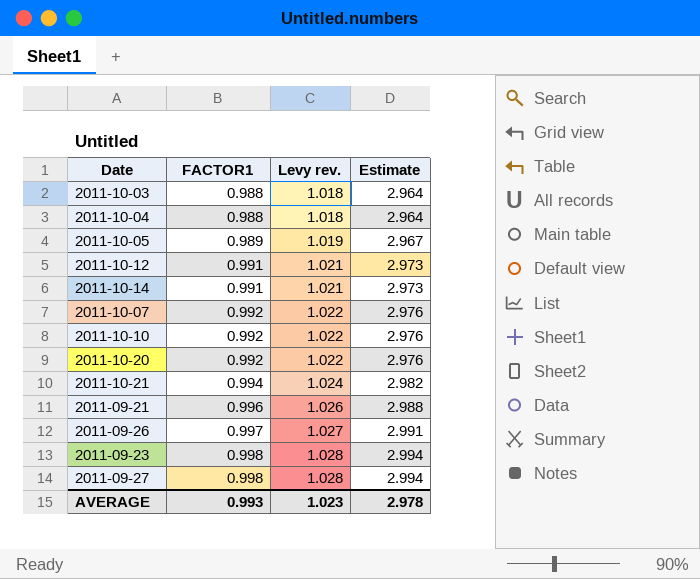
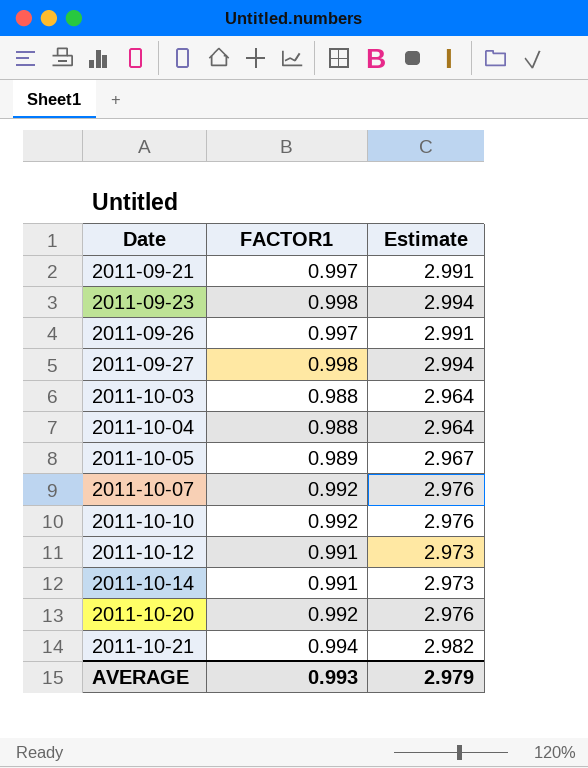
row order: FACTOR1 ascending -> Date ascending
column Levy rev. | formula: [FACTOR1] * 1.03 -> none
2011-09-21 | FACTOR1: 0.996 -> 0.997
2011-09-21 | Estimate: 2.988 -> 2.991
AVERAGE | Estimate: 2.978 -> 2.979

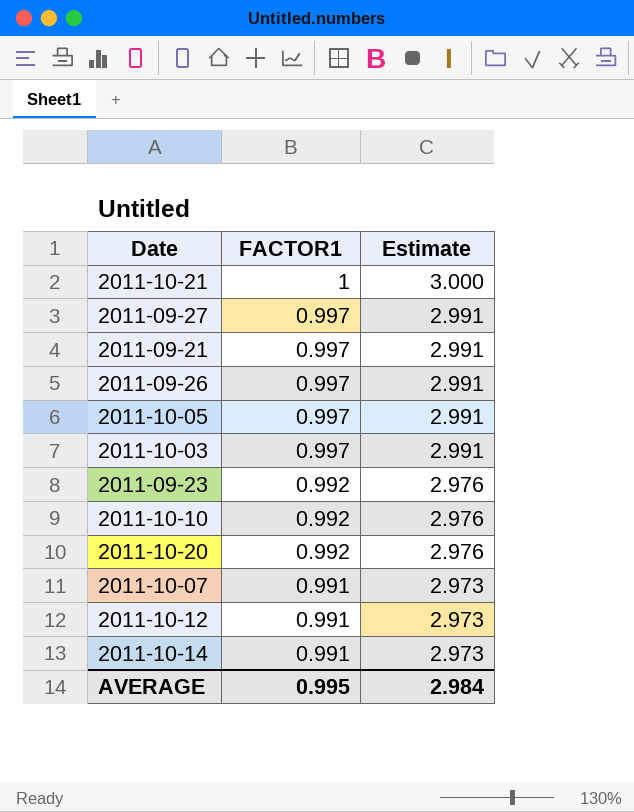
row order: Date ascending -> FACTOR1 descending
row 2011-10-04: 0.988 | 2.964 -> none
2011-10-21 | FACTOR1: 0.994 -> 1
2011-10-21 | Estimate: 2.982 -> 3.000
2011-09-27 | FACTOR1: 0.998 -> 0.997
2011-09-27 | Estimate: 2.994 -> 2.991
2011-10-05 | FACTOR1: 0.989 -> 0.997
2011-10-05 | Estimate: 2.967 -> 2.991
2011-10-03 | FACTOR1: 0.988 -> 0.997
2011-10-03 | Estimate: 2.964 -> 2.991
2011-09-23 | FACTOR1: 0.998 -> 0.992
2011-09-23 | Estimate: 2.994 -> 2.976
2011-10-07 | FACTOR1: 0.992 -> 0.991
2011-10-07 | Estimate: 2.976 -> 2.973
AVERAGE | FACTOR1: 0.993 -> 0.995
AVERAGE | Estimate: 2.979 -> 2.984

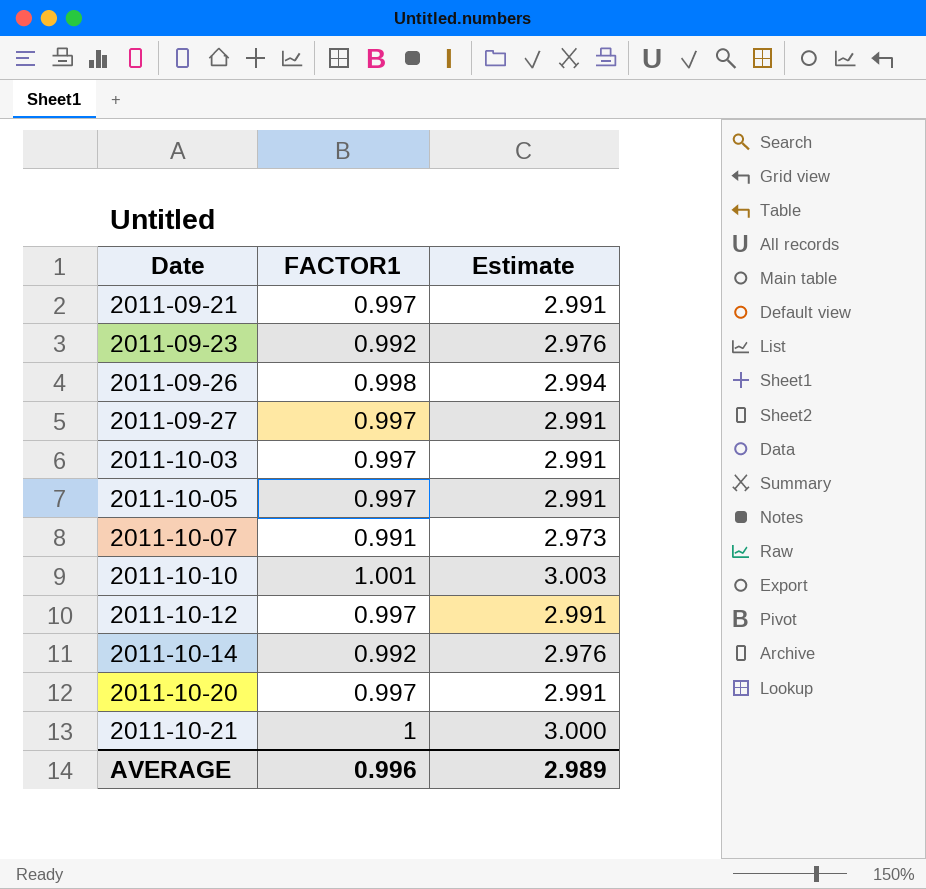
row order: FACTOR1 descending -> Date ascending
2011-09-26 | FACTOR1: 0.997 -> 0.998
2011-09-26 | Estimate: 2.991 -> 2.994
2011-10-10 | FACTOR1: 0.992 -> 1.001
2011-10-10 | Estimate: 2.976 -> 3.003
2011-10-12 | FACTOR1: 0.991 -> 0.997
2011-10-12 | Estimate: 2.973 -> 2.991
2011-10-14 | FACTOR1: 0.991 -> 0.992
2011-10-14 | Estimate: 2.973 -> 2.976
2011-10-20 | FACTOR1: 0.992 -> 0.997
2011-10-20 | Estimate: 2.976 -> 2.991
AVERAGE | FACTOR1: 0.995 -> 0.996
AVERAGE | Estimate: 2.984 -> 2.989

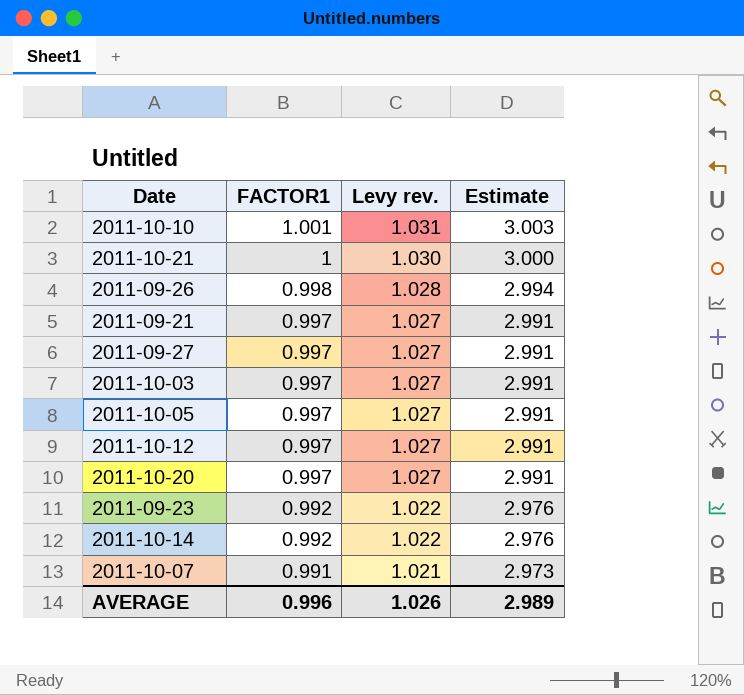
row order: Date ascending -> FACTOR1 descending
column Levy rev. | formula: none -> [FACTOR1] * 1.03

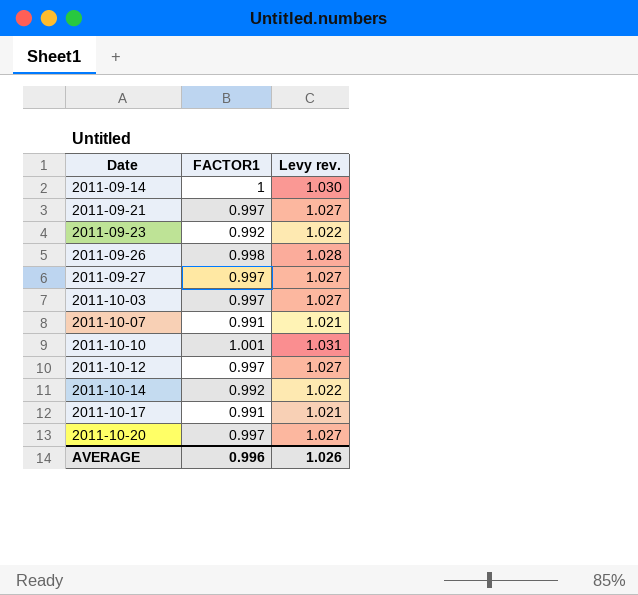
row order: FACTOR1 descending -> Date ascending
column Estimate | formula: [FACTOR1] * 3 -> none
row 2011-10-21: 1 | 1.030 | 3.000 -> none
row 2011-10-05: 0.997 | 1.027 | 2.991 -> none
row 2011-09-14: none -> 1 | 1.030
row 2011-10-17: none -> 0.991 | 1.021

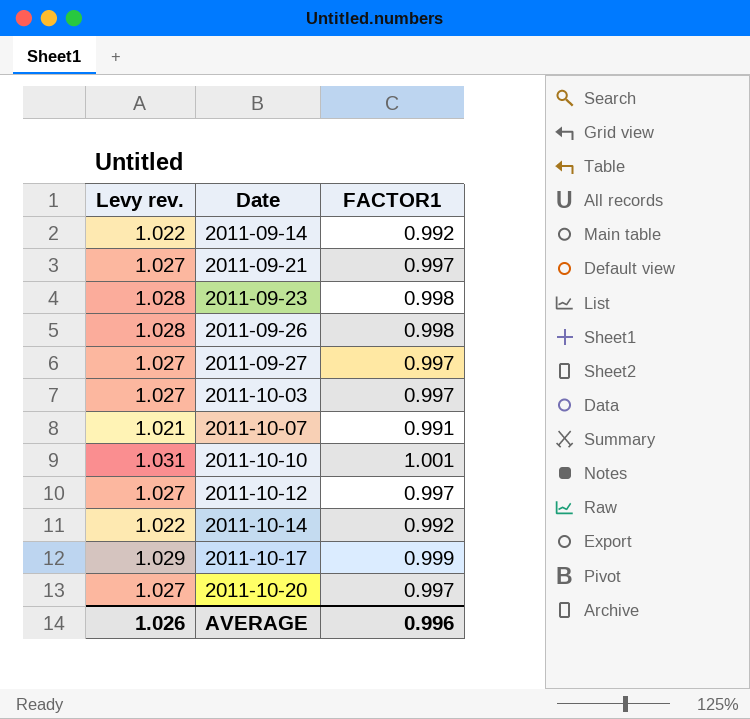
column Levy rev. | position: 3 -> 1
2011-09-14 | Levy rev.: 1.030 -> 1.022
2011-09-14 | FACTOR1: 1 -> 0.992
2011-09-23 | Levy rev.: 1.022 -> 1.028
2011-09-23 | FACTOR1: 0.992 -> 0.998
2011-10-17 | Levy rev.: 1.021 -> 1.029
2011-10-17 | FACTOR1: 0.991 -> 0.999

